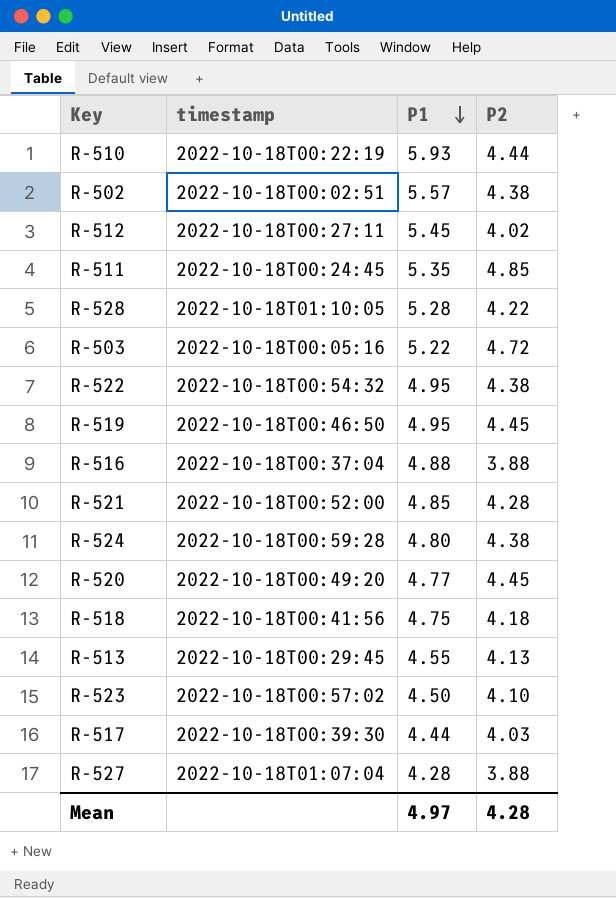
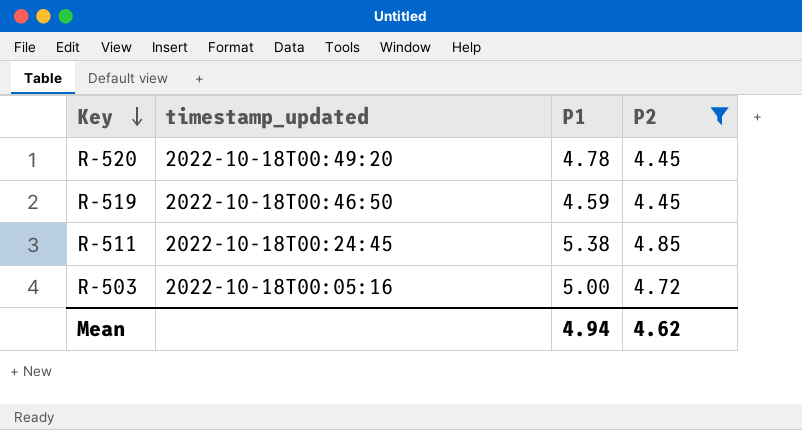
filter: none -> P2 >= 4.45
row order: P1 descending -> Key descending
column name: timestamp -> timestamp_updated
R-520 | P1: 4.77 -> 4.78
R-519 | P1: 4.95 -> 4.59
R-511 | P1: 5.35 -> 5.38
R-503 | P1: 5.22 -> 5.00
Mean | P1: 4.97 -> 4.94
Mean | P2: 4.28 -> 4.62

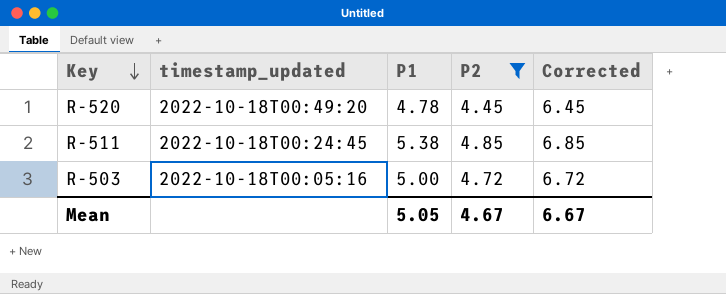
column Corrected | formula: none -> [P2] + 2
row R-519: 2022-10-18T00:46:50 | 4.59 | 4.45 -> none
Mean | P1: 4.94 -> 5.05
Mean | P2: 4.62 -> 4.67

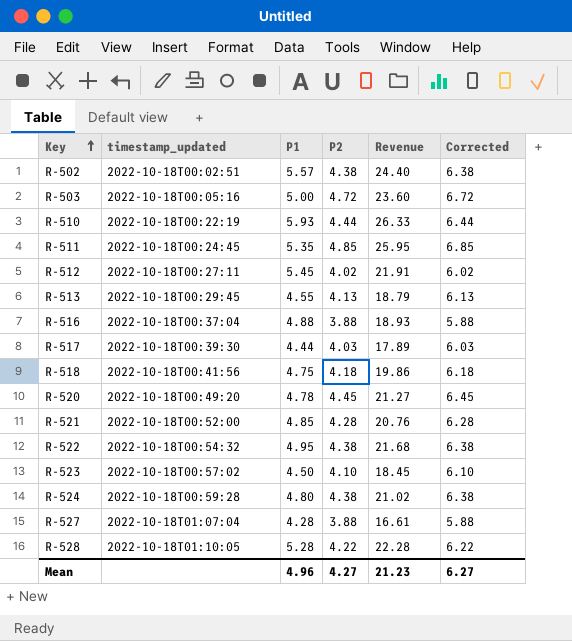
filter: P2 >= 4.45 -> none
row order: Key descending -> Key ascending
column Revenue | formula: none -> [P1] * [P2]
R-511 | P1: 5.38 -> 5.35
Mean | P1: 5.05 -> 4.96
Mean | P2: 4.67 -> 4.27
Mean | Corrected: 6.67 -> 6.27

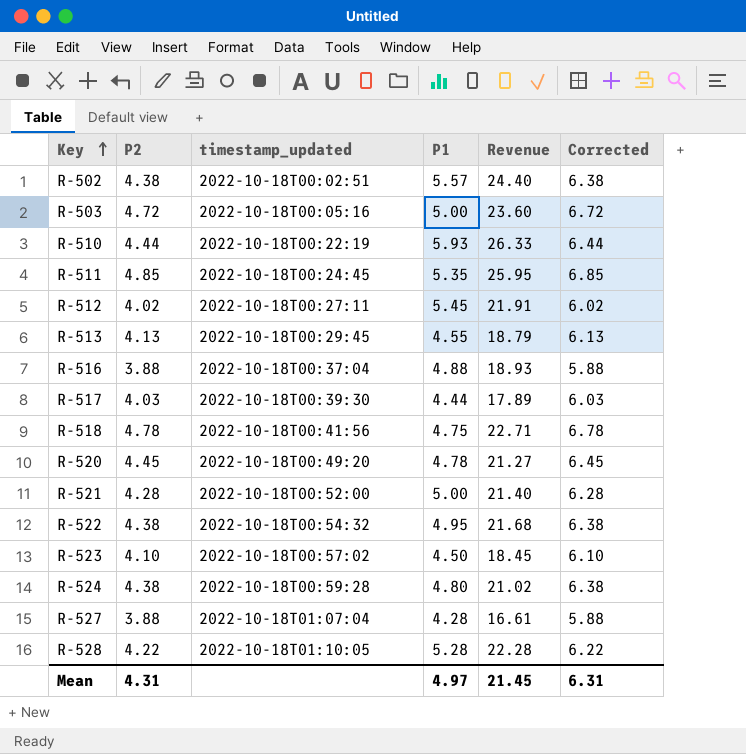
column P2 | position: 4 -> 2
R-518 | P2: 4.18 -> 4.78
R-518 | Revenue: 19.86 -> 22.71
R-518 | Corrected: 6.18 -> 6.78
R-521 | P1: 4.85 -> 5.00
R-521 | Revenue: 20.76 -> 21.40
Mean | P2: 4.27 -> 4.31
Mean | P1: 4.96 -> 4.97
Mean | Revenue: 21.23 -> 21.45
Mean | Corrected: 6.27 -> 6.31

